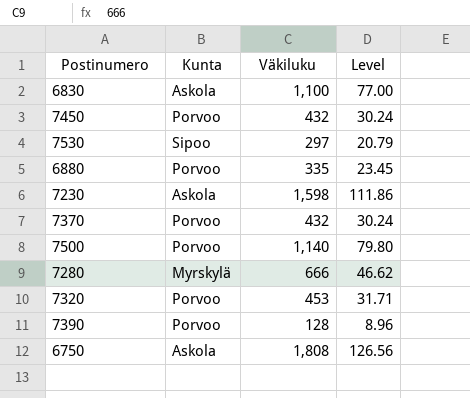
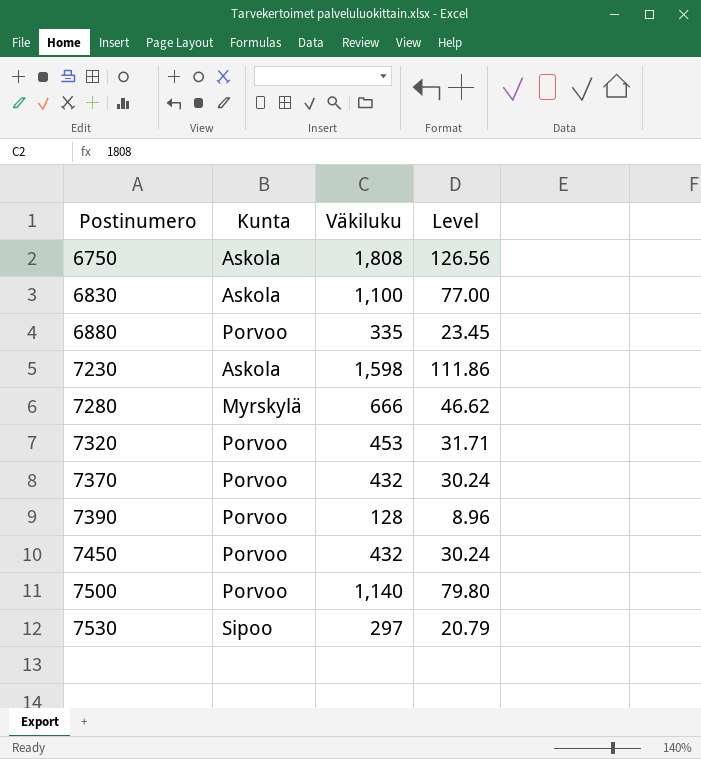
row order: none -> Postinumero ascending

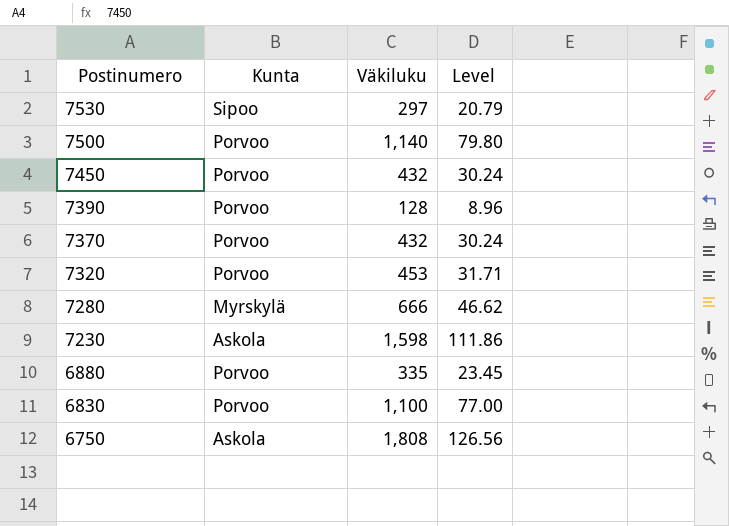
row order: Postinumero ascending -> Postinumero descending
6830 | Kunta: Askola -> Porvoo

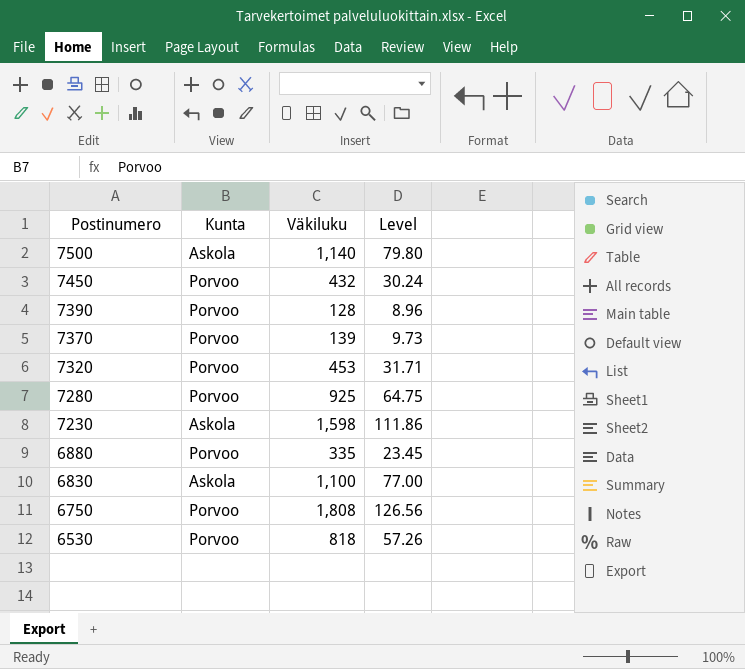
row 7530: Sipoo | 297 | 20.79 -> none
7500 | Kunta: Porvoo -> Askola
7370 | Väkiluku: 432 -> 139
7370 | Level: 30.24 -> 9.73
7280 | Kunta: Myrskylä -> Porvoo
7280 | Väkiluku: 666 -> 925
7280 | Level: 46.62 -> 64.75
6830 | Kunta: Porvoo -> Askola
6750 | Kunta: Askola -> Porvoo
row 6530: none -> Porvoo | 818 | 57.26

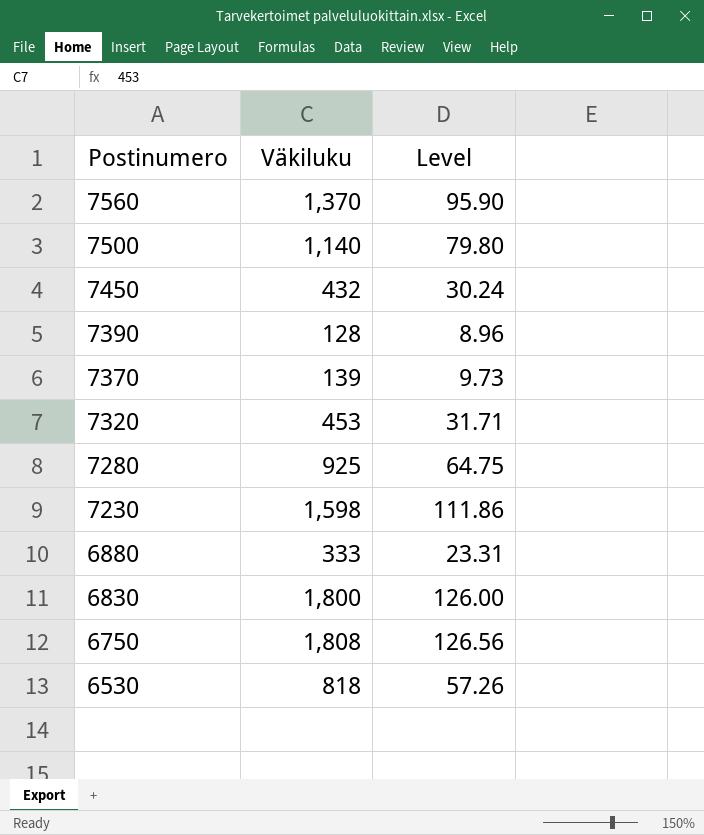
column Kunta | position: 2 -> none
row 7560: none -> 1,370 | 95.90
6880 | Väkiluku: 335 -> 333
6880 | Level: 23.45 -> 23.31
6830 | Väkiluku: 1,100 -> 1,800
6830 | Level: 77.00 -> 126.00

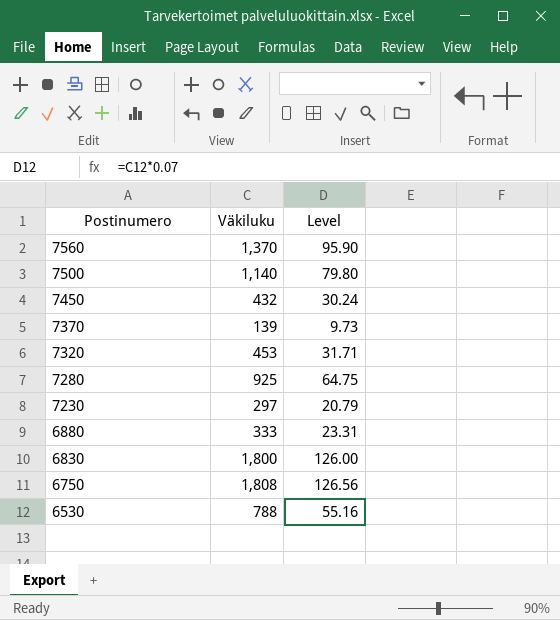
row 7390: 128 | 8.96 -> none
7230 | Väkiluku: 1,598 -> 297
7230 | Level: 111.86 -> 20.79
6530 | Väkiluku: 818 -> 788
6530 | Level: 57.26 -> 55.16

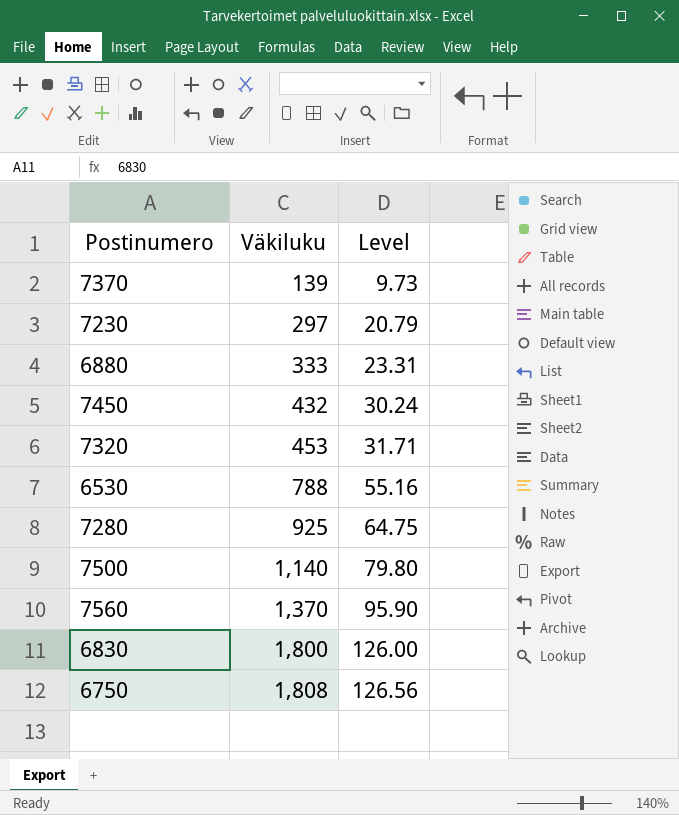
row order: Postinumero descending -> Väkiluku ascending

